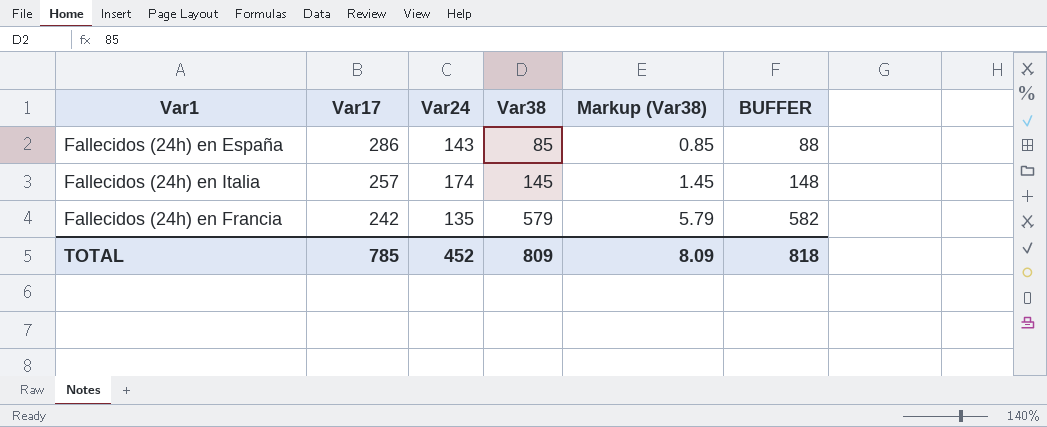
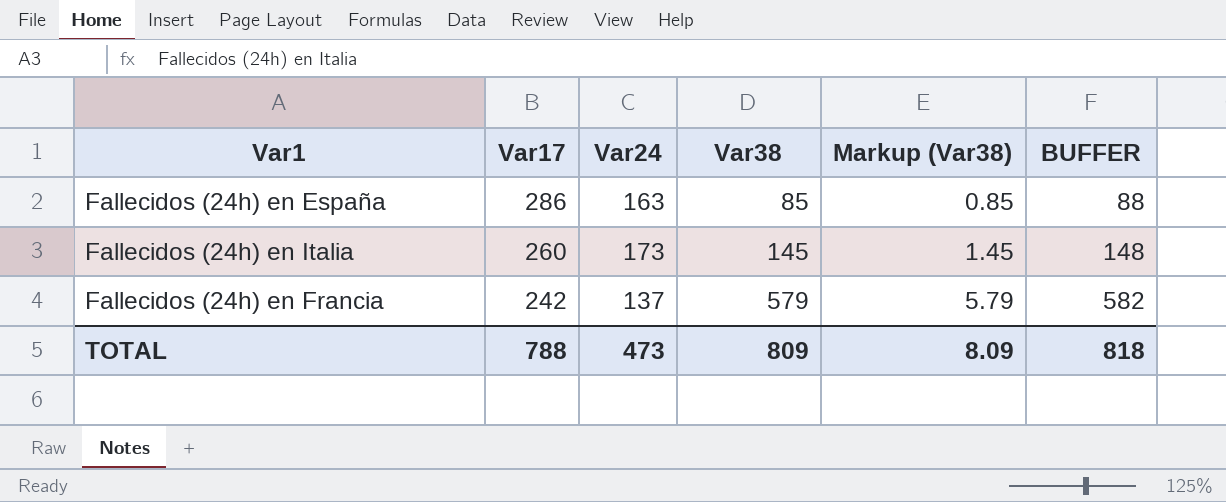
Fallecidos (24h) en España | Var24: 143 -> 163
Fallecidos (24h) en Italia | Var17: 257 -> 260
Fallecidos (24h) en Italia | Var24: 174 -> 173
Fallecidos (24h) en Francia | Var24: 135 -> 137
TOTAL | Var17: 785 -> 788
TOTAL | Var24: 452 -> 473

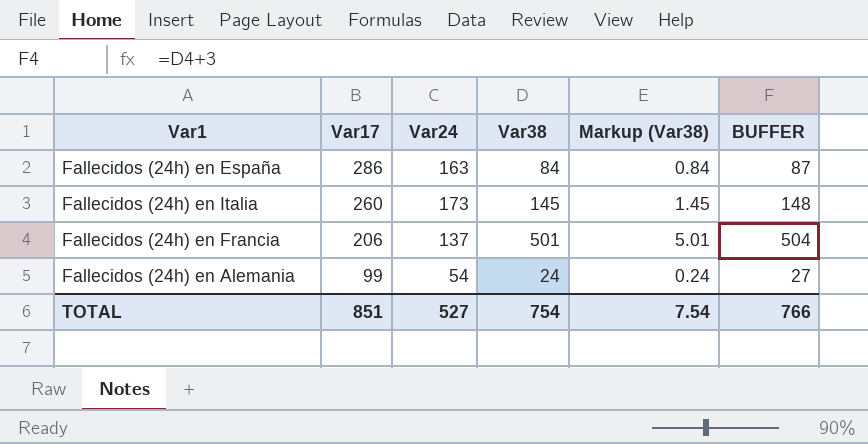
Fallecidos (24h) en España | Var38: 85 -> 84
Fallecidos (24h) en España | Markup (Var38): 0.85 -> 0.84
Fallecidos (24h) en España | BUFFER: 88 -> 87
Fallecidos (24h) en Francia | Var17: 242 -> 206
Fallecidos (24h) en Francia | Var38: 579 -> 501
Fallecidos (24h) en Francia | Markup (Var38): 5.79 -> 5.01
Fallecidos (24h) en Francia | BUFFER: 582 -> 504
row Fallecidos (24h) en Alemania: none -> 99 | 54 | 24 | 0.24 | 27
TOTAL | Var17: 788 -> 851
TOTAL | Var24: 473 -> 527
TOTAL | Var38: 809 -> 754
TOTAL | Markup (Var38): 8.09 -> 7.54
TOTAL | BUFFER: 818 -> 766

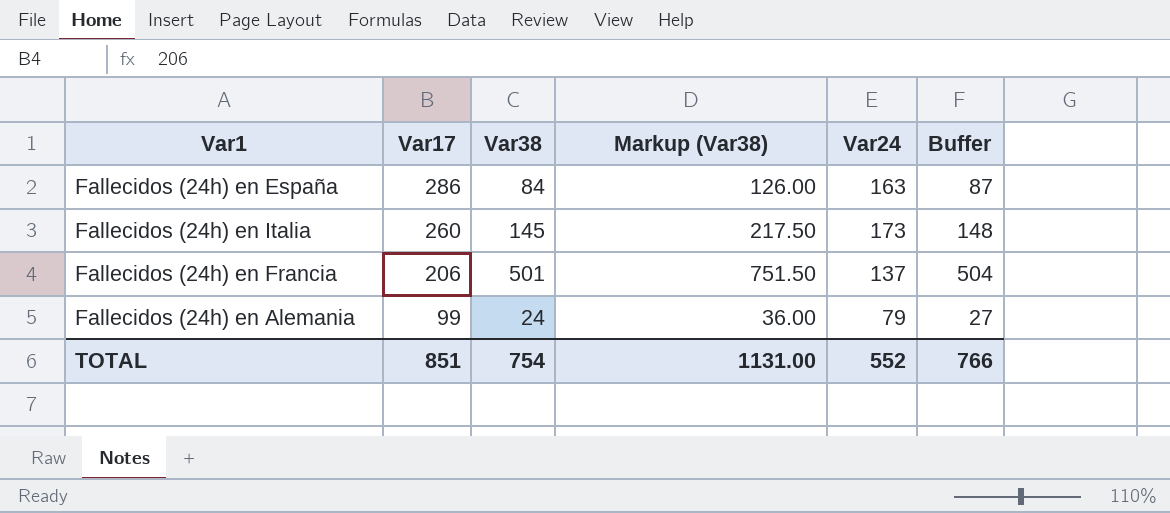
column Markup (Var38) | formula: [Var38] * 0.01 -> [Var38] * 1.5
column Var24 | position: 3 -> 5
column name: BUFFER -> Buffer
Fallecidos (24h) en Alemania | Var24: 54 -> 79
TOTAL | Markup (Var38): 7.54 -> 1131.00
TOTAL | Var24: 527 -> 552

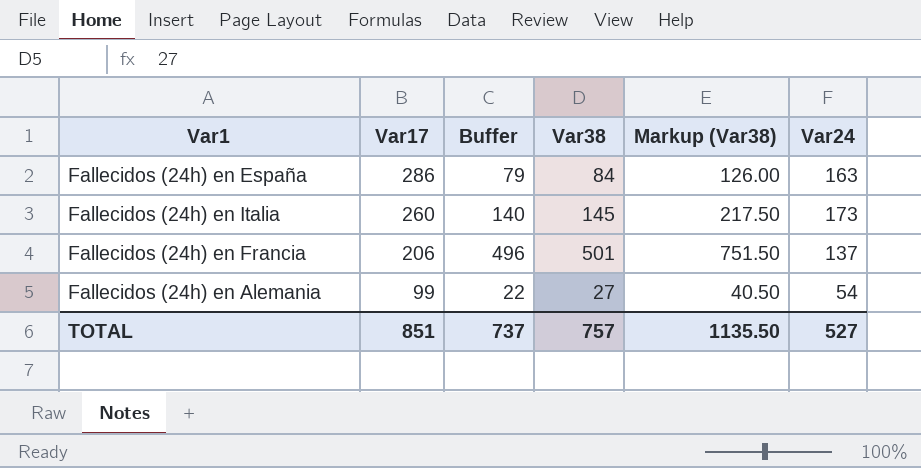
column Buffer | formula: [Var38] + 3 -> [Var38] - 5
column Buffer | position: 6 -> 3
Fallecidos (24h) en Alemania | Var38: 24 -> 27
Fallecidos (24h) en Alemania | Markup (Var38): 36.00 -> 40.50
Fallecidos (24h) en Alemania | Var24: 79 -> 54
TOTAL | Buffer: 766 -> 737
TOTAL | Var38: 754 -> 757
TOTAL | Markup (Var38): 1131.00 -> 1135.50
TOTAL | Var24: 552 -> 527

